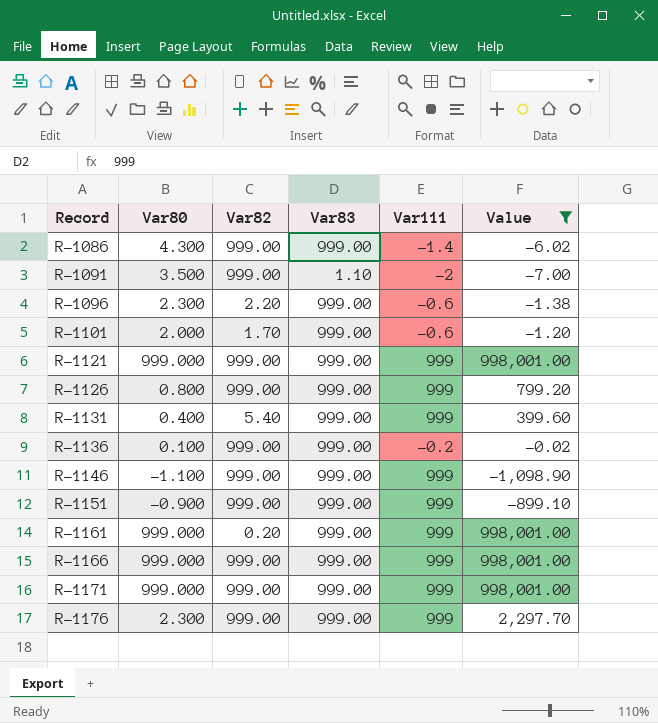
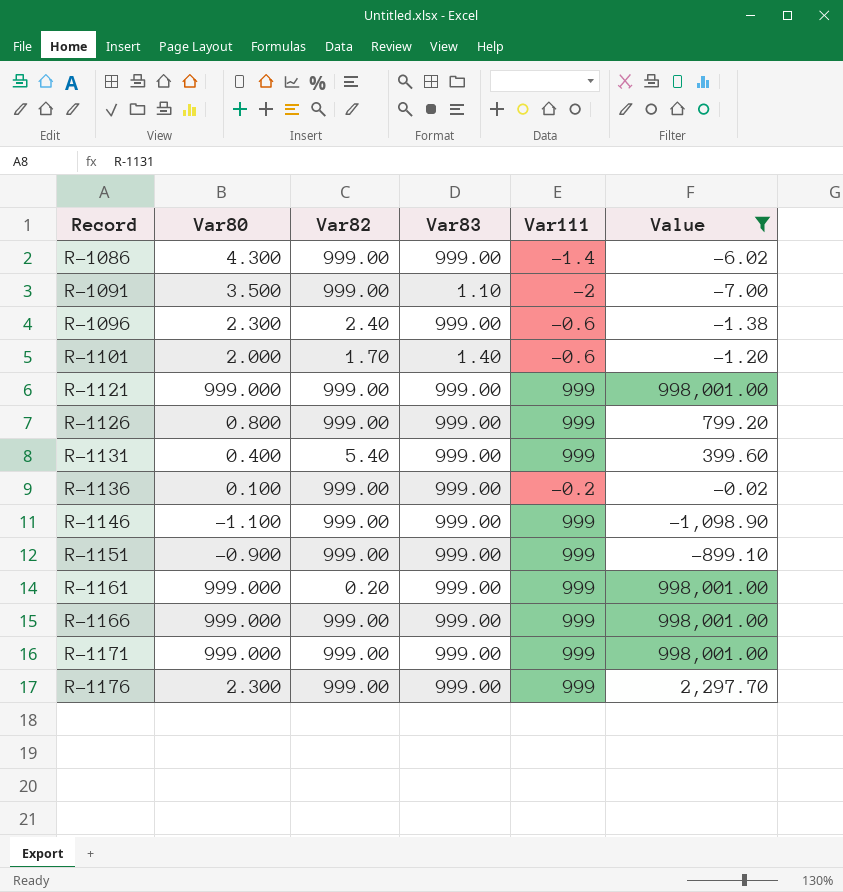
R-1096 | Var82: 2.20 -> 2.40
R-1101 | Var83: 999.00 -> 1.40

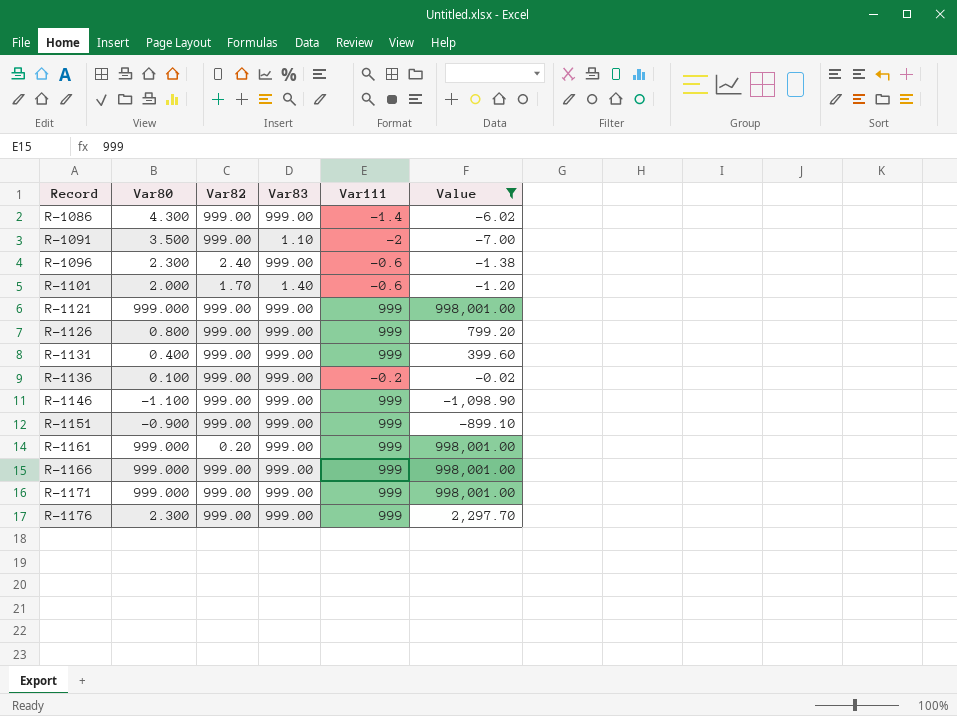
R-1131 | Var82: 5.40 -> 999.00

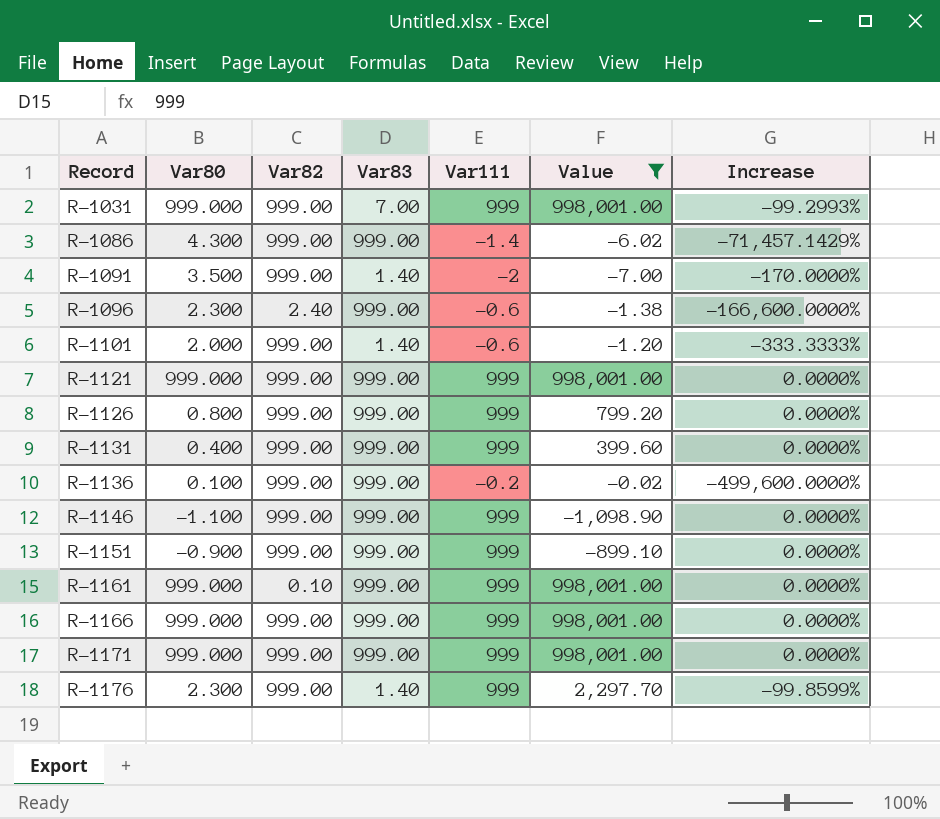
column Increase | formula: none -> ([Var83] - [Var111]) / [Var111]
row R-1031: none -> 999.000 | 999.00 | 7.00 | 999 | 998,001.00 | -99.2993%
R-1091 | Var83: 1.10 -> 1.40
R-1101 | Var82: 1.70 -> 999.00
R-1161 | Var82: 0.20 -> 0.10
R-1176 | Var83: 999.00 -> 1.40

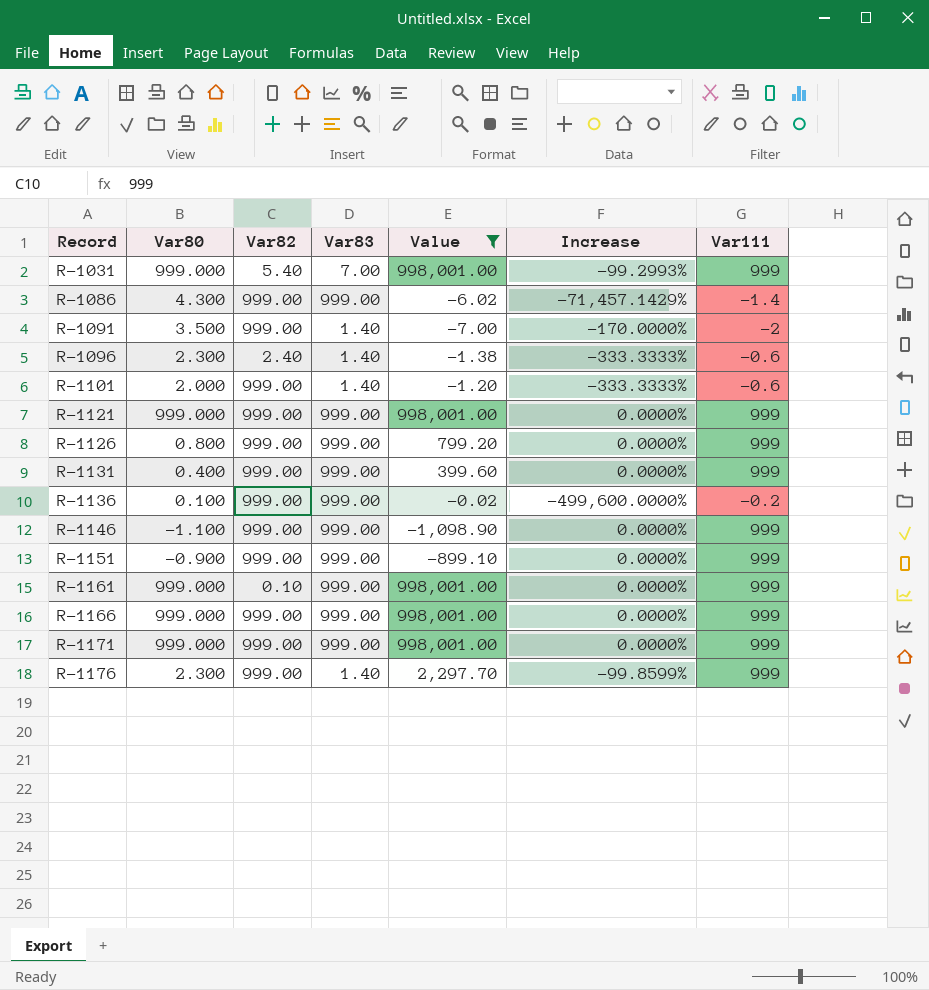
column Var111 | position: 5 -> 7
R-1031 | Var82: 999.00 -> 5.40
R-1096 | Var83: 999.00 -> 1.40
R-1096 | Increase: -166,600.0000% -> -333.3333%

